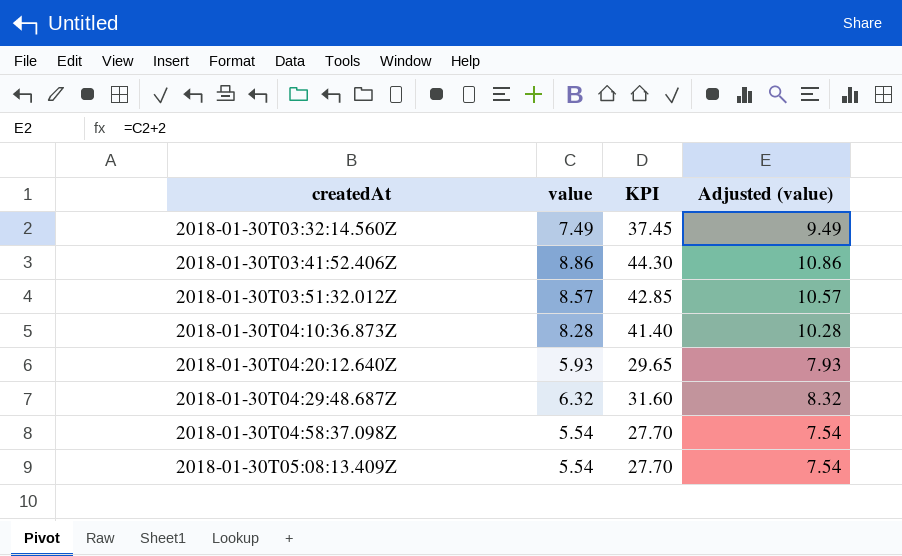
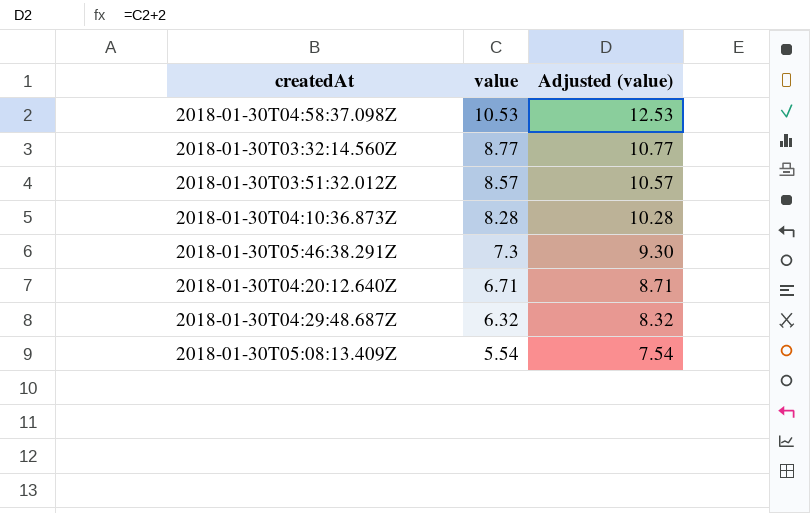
row order: createdAt ascending -> value descending
column KPI | formula: [value] * 5 -> none
row 2018-01-30T03:41:52.406Z: 8.86 | 44.30 | 10.86 -> none
2018-01-30T04:58:37.098Z | value: 5.54 -> 10.53
2018-01-30T04:58:37.098Z | Adjusted (value): 7.54 -> 12.53
2018-01-30T03:32:14.560Z | value: 7.49 -> 8.77
2018-01-30T03:32:14.560Z | Adjusted (value): 9.49 -> 10.77
row 2018-01-30T05:46:38.291Z: none -> 7.3 | 9.30
2018-01-30T04:20:12.640Z | value: 5.93 -> 6.71
2018-01-30T04:20:12.640Z | Adjusted (value): 7.93 -> 8.71

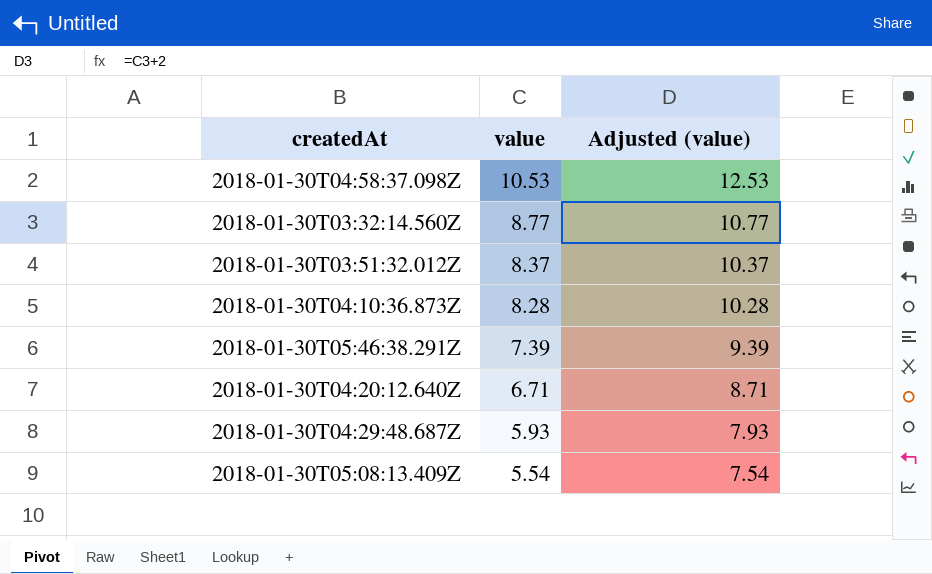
2018-01-30T03:51:32.012Z | value: 8.57 -> 8.37
2018-01-30T03:51:32.012Z | Adjusted (value): 10.57 -> 10.37
2018-01-30T05:46:38.291Z | value: 7.3 -> 7.39
2018-01-30T05:46:38.291Z | Adjusted (value): 9.30 -> 9.39
2018-01-30T04:29:48.687Z | value: 6.32 -> 5.93
2018-01-30T04:29:48.687Z | Adjusted (value): 8.32 -> 7.93

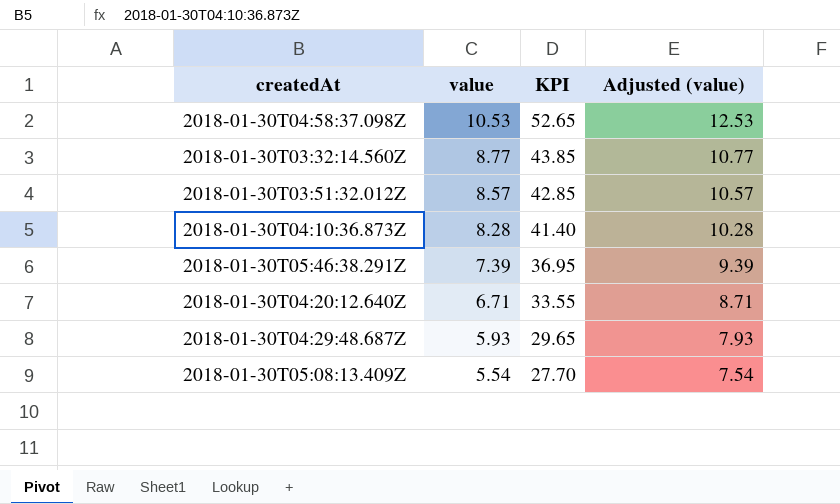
column KPI | formula: none -> [value] * 5
2018-01-30T03:51:32.012Z | value: 8.37 -> 8.57
2018-01-30T03:51:32.012Z | Adjusted (value): 10.37 -> 10.57

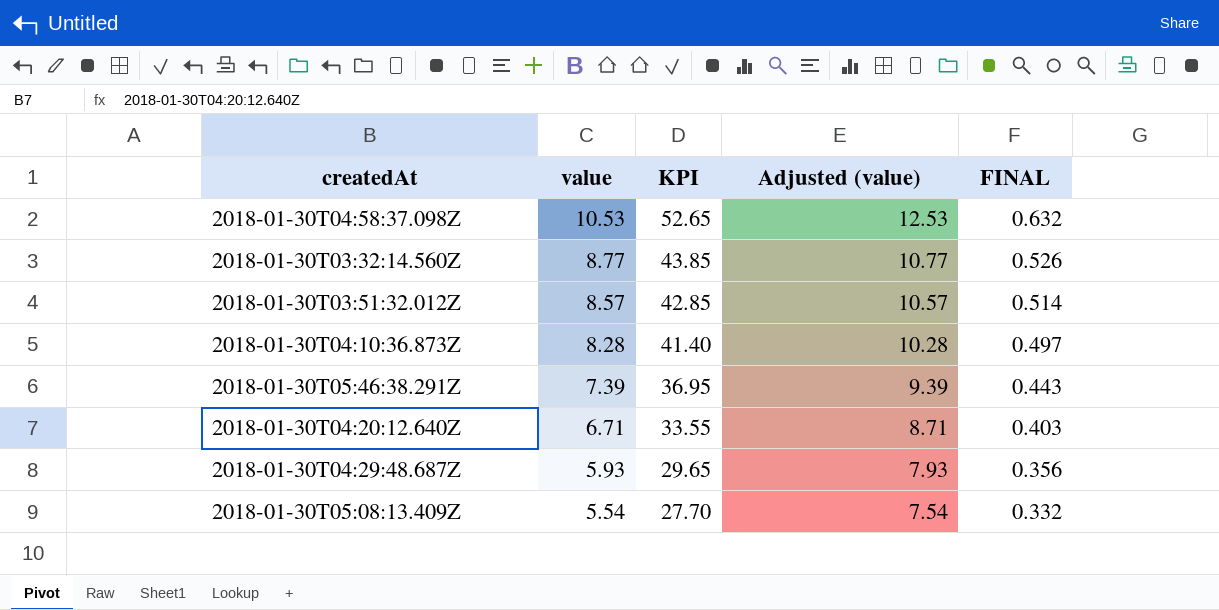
column FINAL | formula: none -> [value] * 0.06

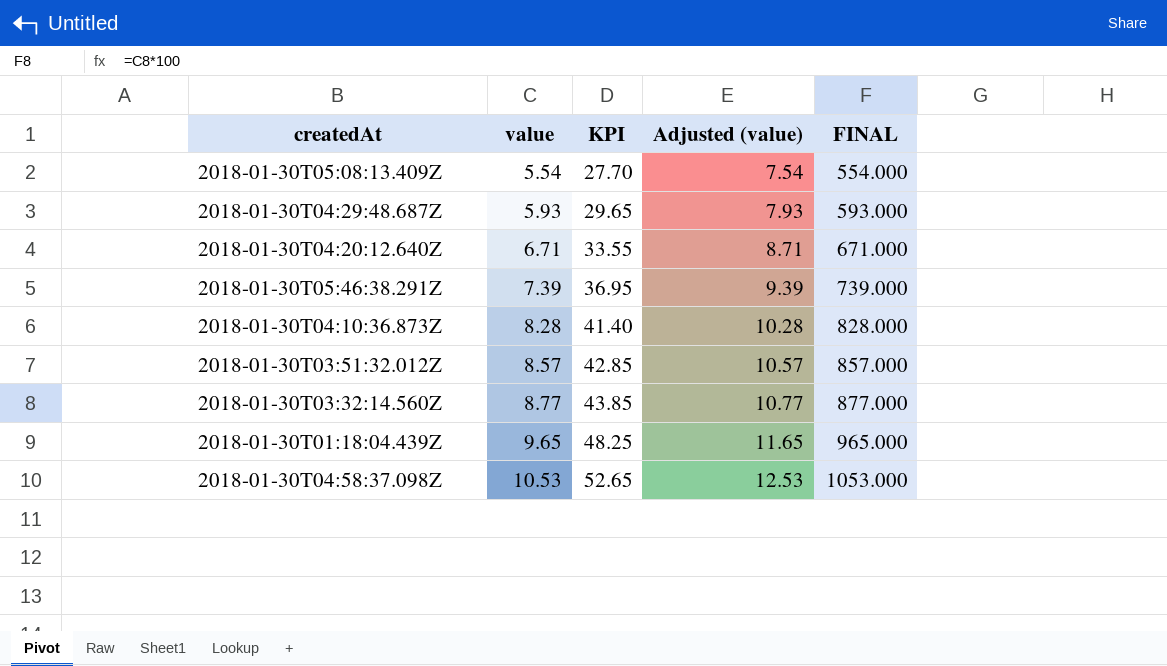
row order: value descending -> value ascending
column FINAL | formula: [value] * 0.06 -> [value] * 100
row 2018-01-30T01:18:04.439Z: none -> 9.65 | 48.25 | 11.65 | 965.000

